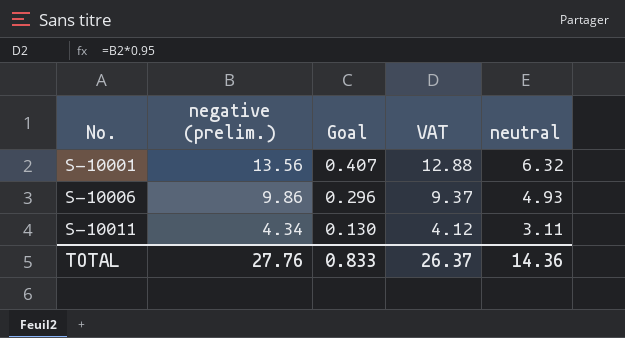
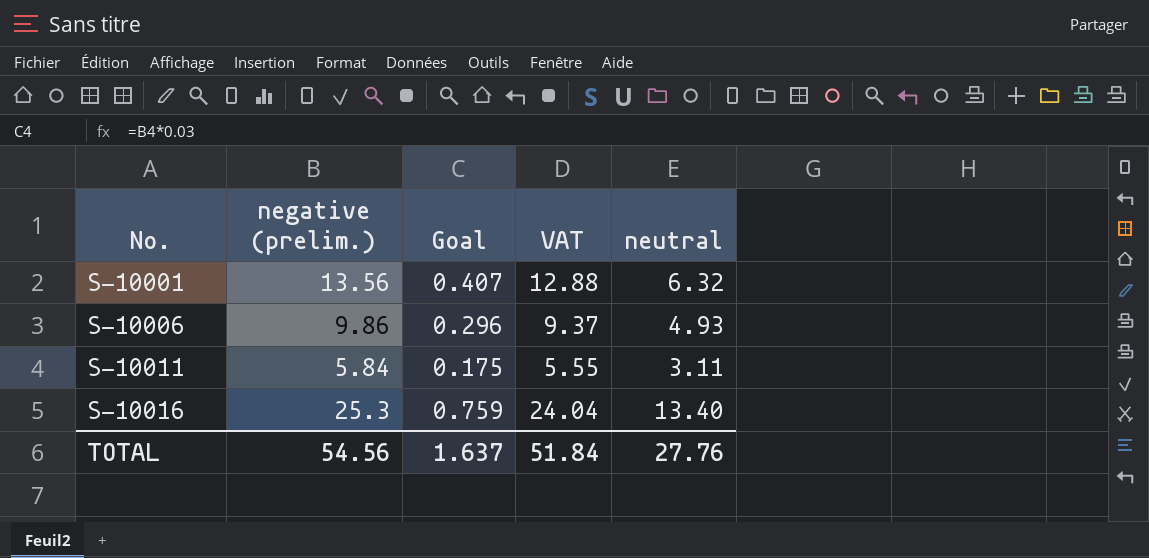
S-10011 | negative (prelim.): 4.34 -> 5.84
S-10011 | Goal: 0.130 -> 0.175
S-10011 | VAT: 4.12 -> 5.55
row S-10016: none -> 25.3 | 0.759 | 24.04 | 13.40
TOTAL | negative (prelim.): 27.76 -> 54.56
TOTAL | Goal: 0.833 -> 1.637
TOTAL | VAT: 26.37 -> 51.84
TOTAL | neutral: 14.36 -> 27.76

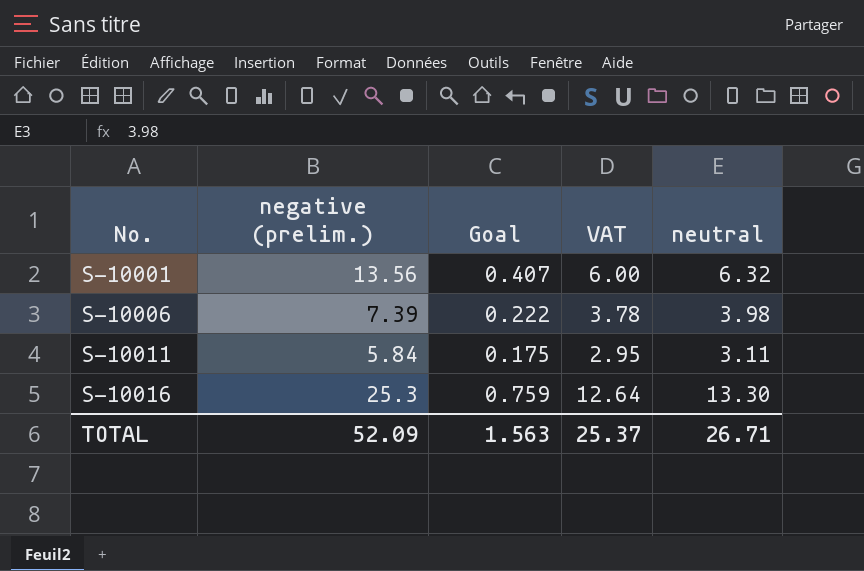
column VAT | formula: [negative (prelim.)] * 0.95 -> [neutral] * 0.95
S-10006 | negative (prelim.): 9.86 -> 7.39
S-10006 | Goal: 0.296 -> 0.222
S-10006 | neutral: 4.93 -> 3.98
S-10016 | neutral: 13.40 -> 13.30
TOTAL | negative (prelim.): 54.56 -> 52.09
TOTAL | Goal: 1.637 -> 1.563
TOTAL | VAT: 51.84 -> 25.37
TOTAL | neutral: 27.76 -> 26.71

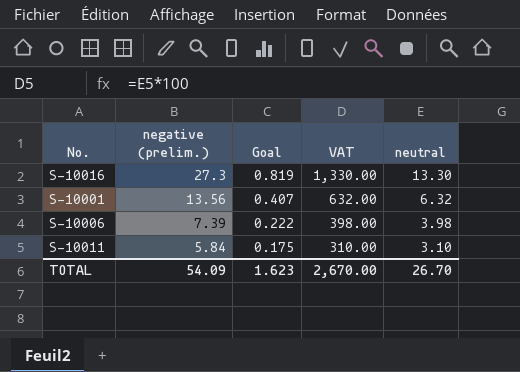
row order: No. ascending -> negative (prelim.) descending
column VAT | formula: [neutral] * 0.95 -> [neutral] * 100
S-10016 | negative (prelim.): 25.3 -> 27.3
S-10016 | Goal: 0.759 -> 0.819
S-10011 | neutral: 3.11 -> 3.10
TOTAL | negative (prelim.): 52.09 -> 54.09
TOTAL | Goal: 1.563 -> 1.623
TOTAL | VAT: 25.37 -> 2,670.00
TOTAL | neutral: 26.71 -> 26.70

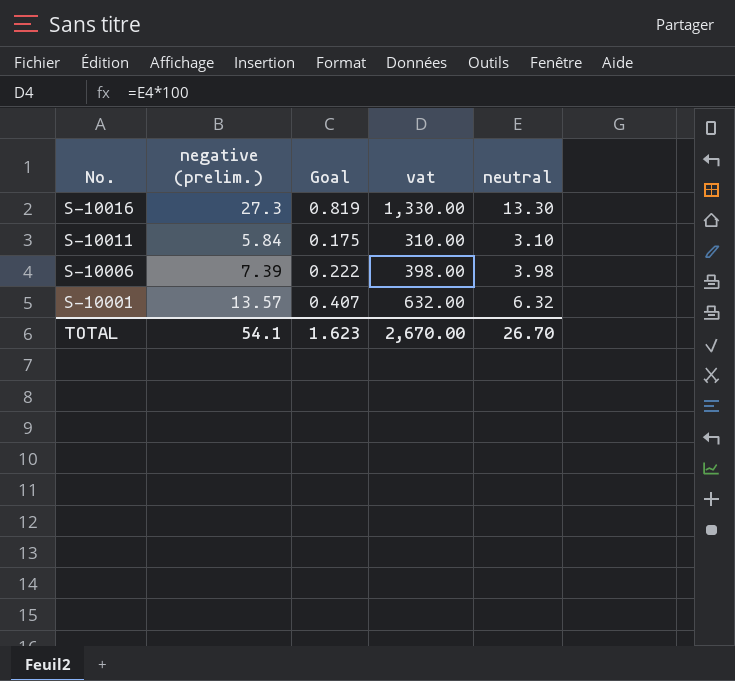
row order: negative (prelim.) descending -> No. descending
column name: VAT -> vat
S-10001 | negative (prelim.): 13.56 -> 13.57
TOTAL | negative (prelim.): 54.09 -> 54.1

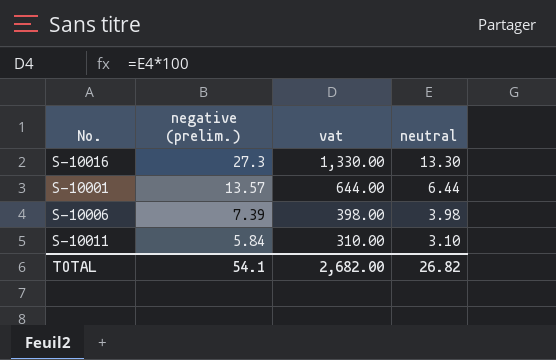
row order: No. descending -> negative (prelim.) descending
column Goal | formula: [negative (prelim.)] * 0.03 -> none
S-10001 | vat: 632.00 -> 644.00
S-10001 | neutral: 6.32 -> 6.44
TOTAL | vat: 2,670.00 -> 2,682.00
TOTAL | neutral: 26.70 -> 26.82

